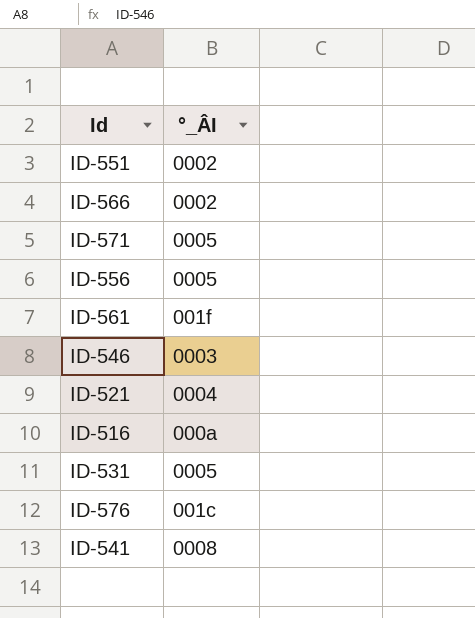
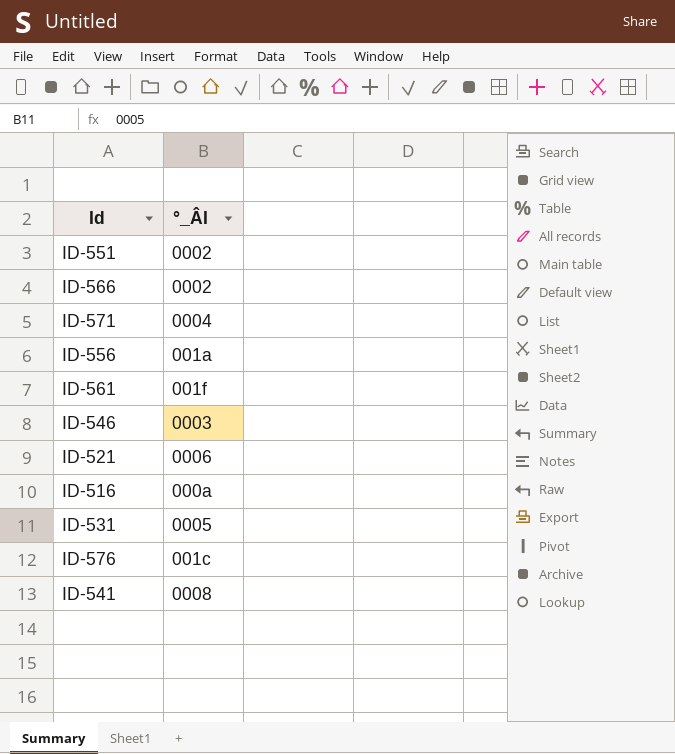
ID-571 | °_ÂI: 0005 -> 0004
ID-556 | °_ÂI: 0005 -> 001a
ID-521 | °_ÂI: 0004 -> 0006

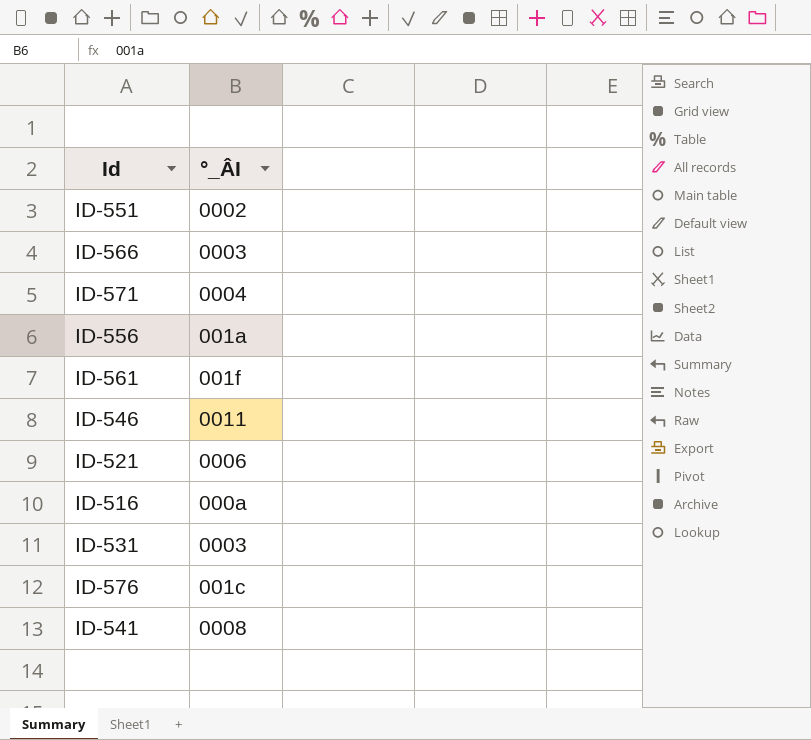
ID-566 | °_ÂI: 0002 -> 0003
ID-546 | °_ÂI: 0003 -> 0011
ID-531 | °_ÂI: 0005 -> 0003

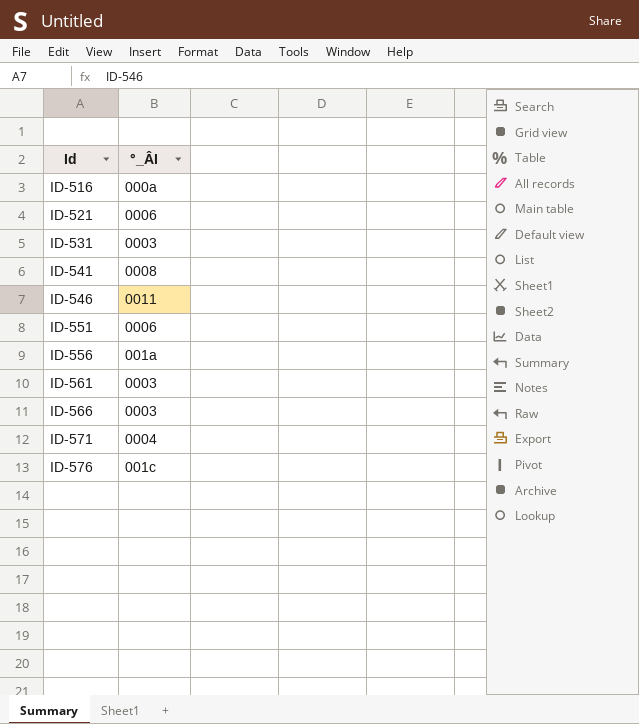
row order: none -> Id ascending
ID-551 | °_ÂI: 0002 -> 0006
ID-561 | °_ÂI: 001f -> 0003

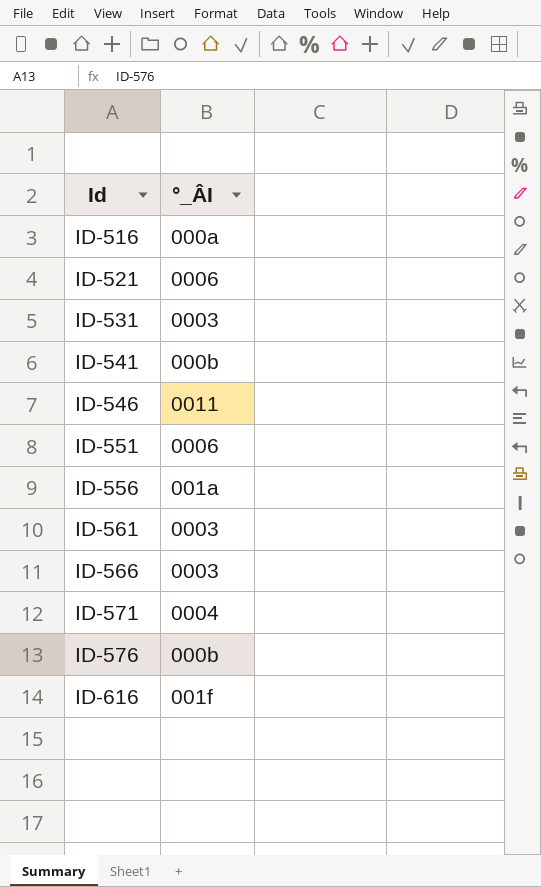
ID-541 | °_ÂI: 0008 -> 000b
ID-576 | °_ÂI: 001c -> 000b
row ID-616: none -> 001f

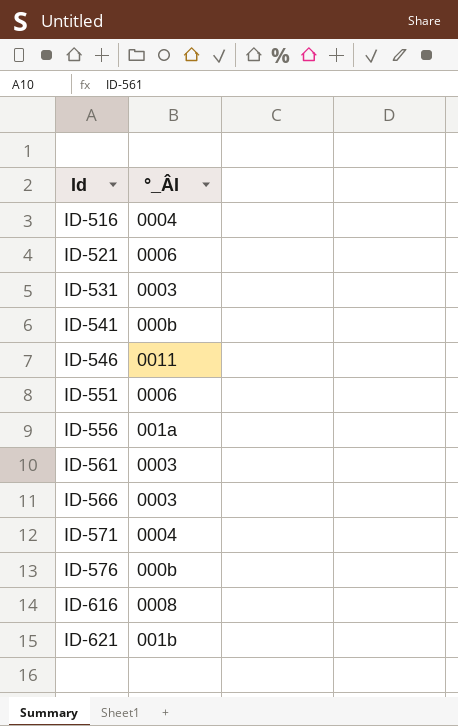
ID-516 | °_ÂI: 000a -> 0004
ID-616 | °_ÂI: 001f -> 0008
row ID-621: none -> 001b

